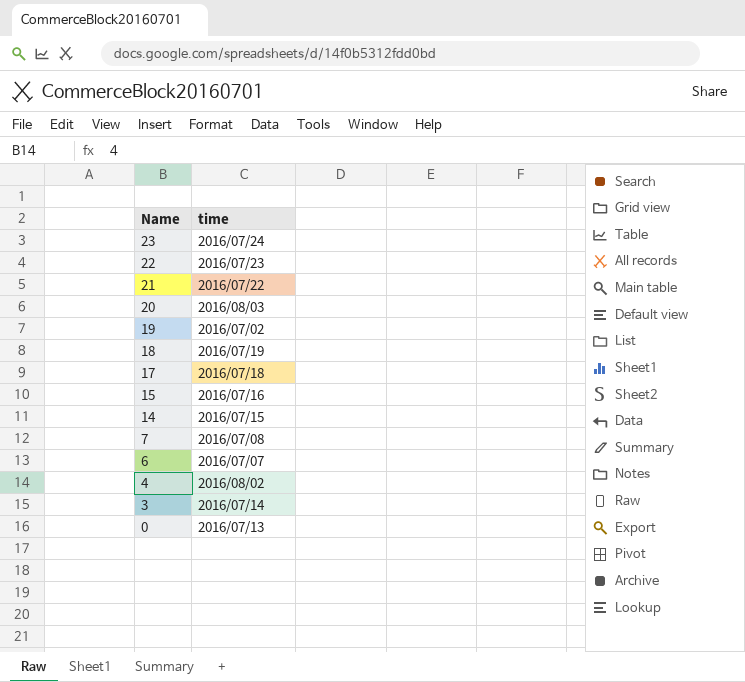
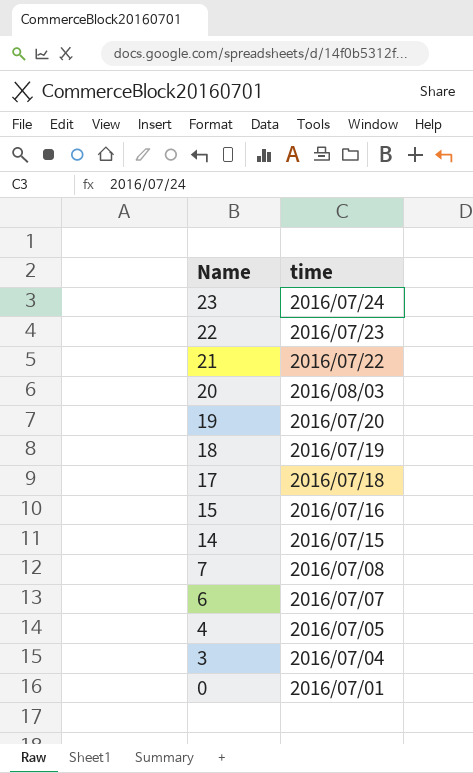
19 | time: 2016/07/02 -> 2016/07/20
4 | time: 2016/08/02 -> 2016/07/05
3 | time: 2016/07/14 -> 2016/07/04
0 | time: 2016/07/13 -> 2016/07/01

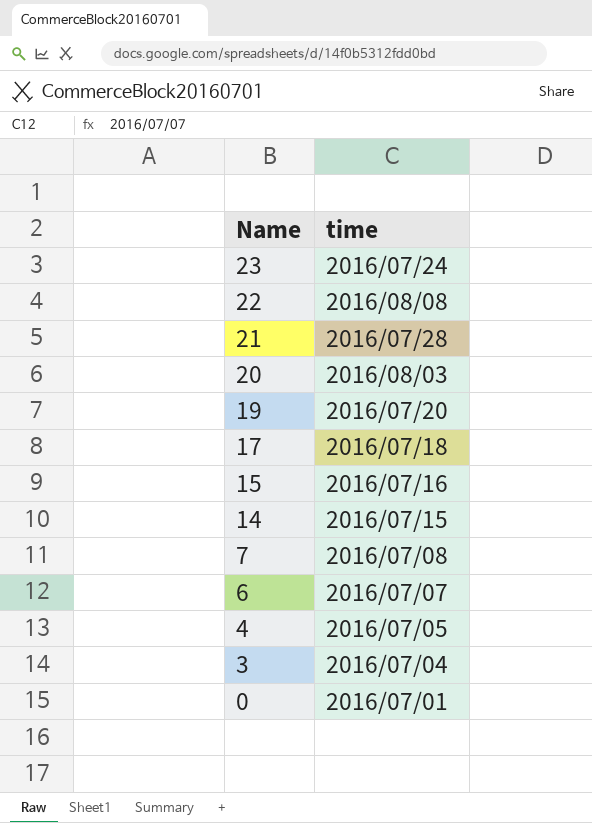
row 18: 2016/07/19 -> none
22 | time: 2016/07/23 -> 2016/08/08
21 | time: 2016/07/22 -> 2016/07/28

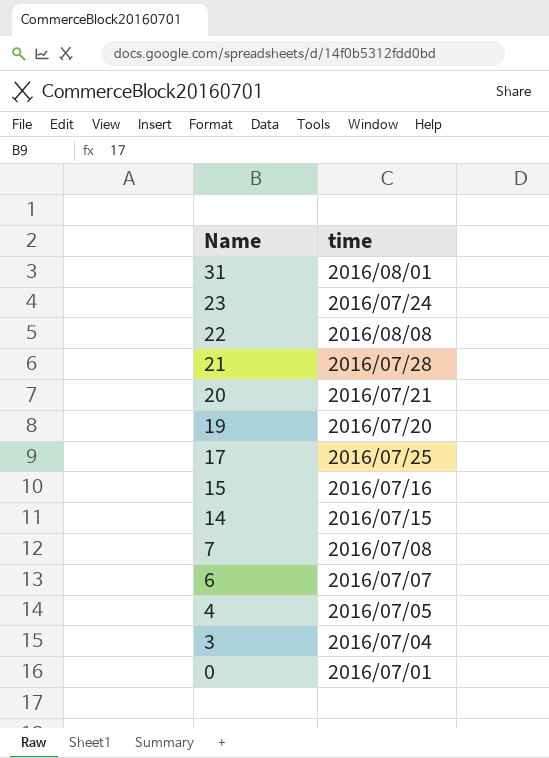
row 31: none -> 2016/08/01
20 | time: 2016/08/03 -> 2016/07/21
17 | time: 2016/07/18 -> 2016/07/25

